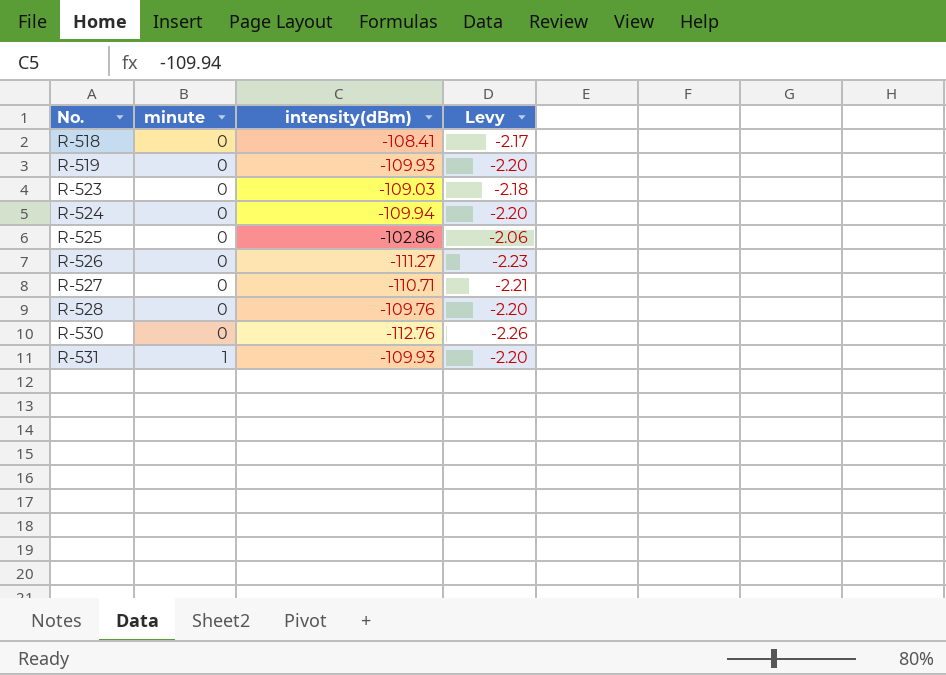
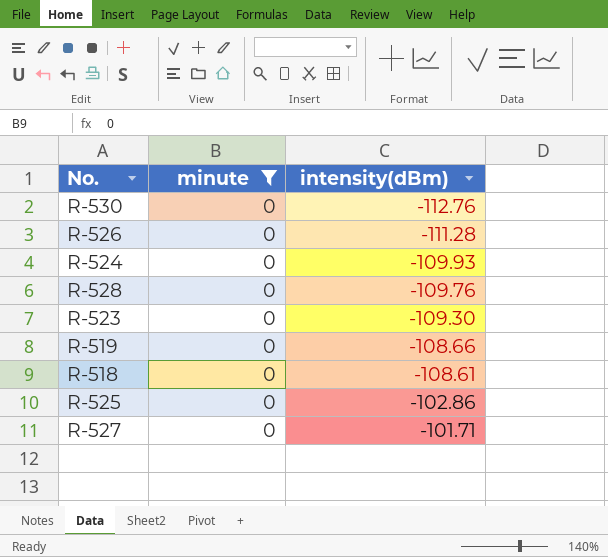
filter: none -> minute = 0
row order: No. ascending -> intensity(dBm) ascending
column Levy | formula: [intensity(dBm)] * 0.02 -> none
R-526 | intensity(dBm): -111.27 -> -111.28
R-524 | intensity(dBm): -109.94 -> -109.93
R-523 | intensity(dBm): -109.03 -> -109.30
R-519 | intensity(dBm): -109.93 -> -108.66
R-518 | intensity(dBm): -108.41 -> -108.61
R-527 | intensity(dBm): -110.71 -> -101.71

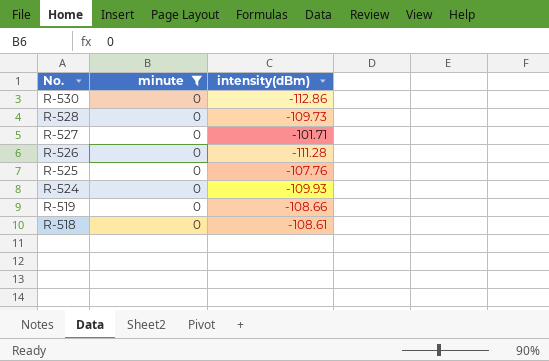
row order: intensity(dBm) ascending -> No. descending
row R-523: 0 | -109.30 -> none
R-530 | intensity(dBm): -112.76 -> -112.86
R-528 | intensity(dBm): -109.76 -> -109.73
R-525 | intensity(dBm): -102.86 -> -107.76

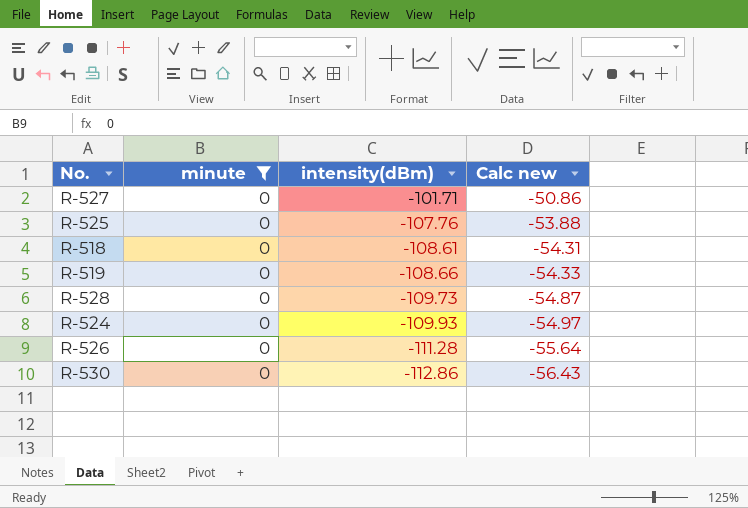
row order: No. descending -> intensity(dBm) descending
column Calc new | formula: none -> [intensity(dBm)] * 0.5

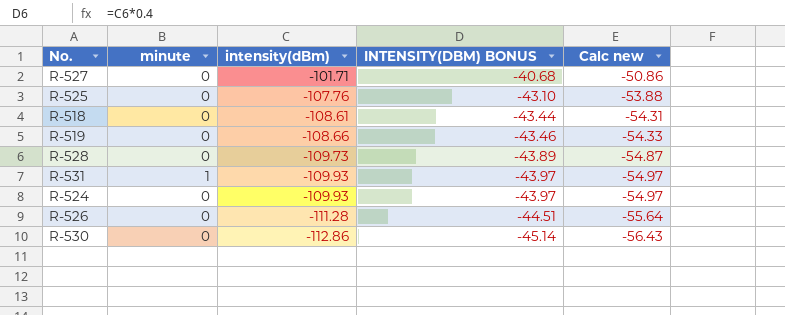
filter: minute = 0 -> none
column INTENSITY(DBM) BONUS | formula: none -> [intensity(dBm)] * 0.4

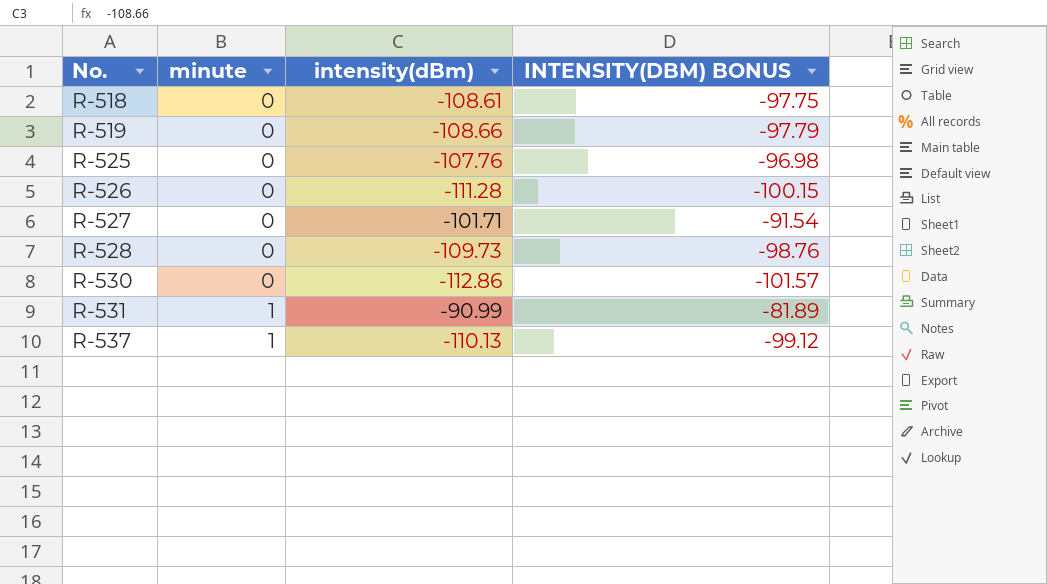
row order: intensity(dBm) descending -> No. ascending
column Calc new | formula: [intensity(dBm)] * 0.5 -> none
column INTENSITY(DBM) BONUS | formula: [intensity(dBm)] * 0.4 -> [intensity(dBm)] * 0.9
row R-524: 0 | -109.93 | -43.97 | -54.97 -> none
R-531 | intensity(dBm): -109.93 -> -90.99
row R-537: none -> 1 | -110.13 | -99.12

